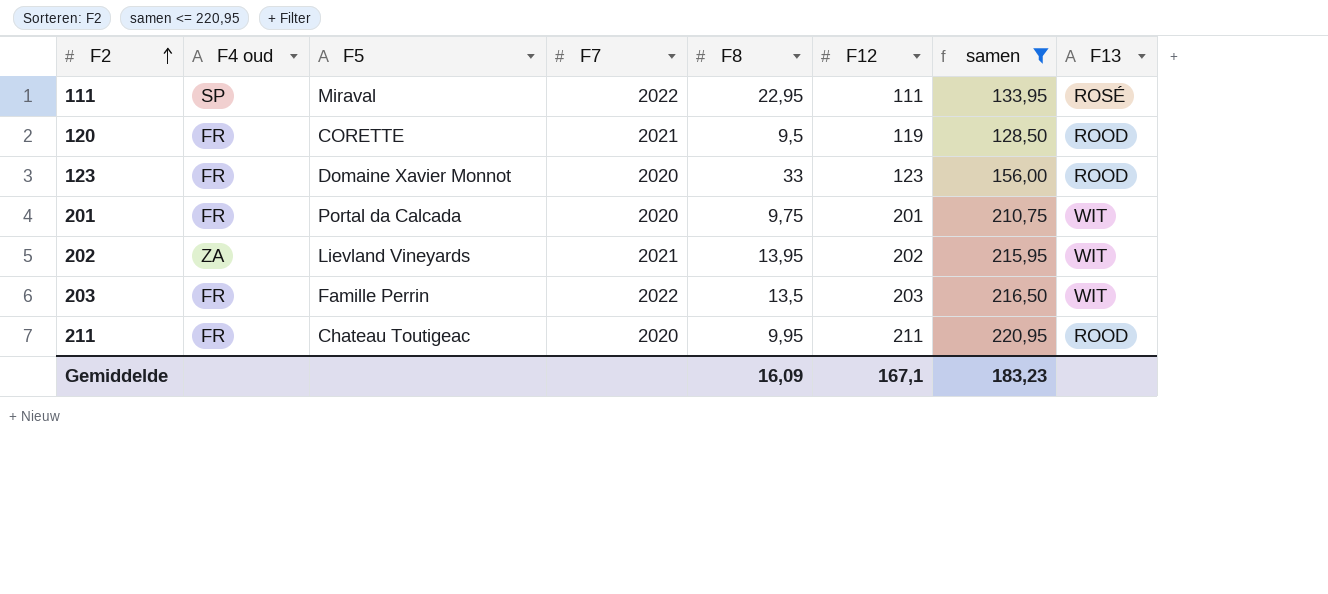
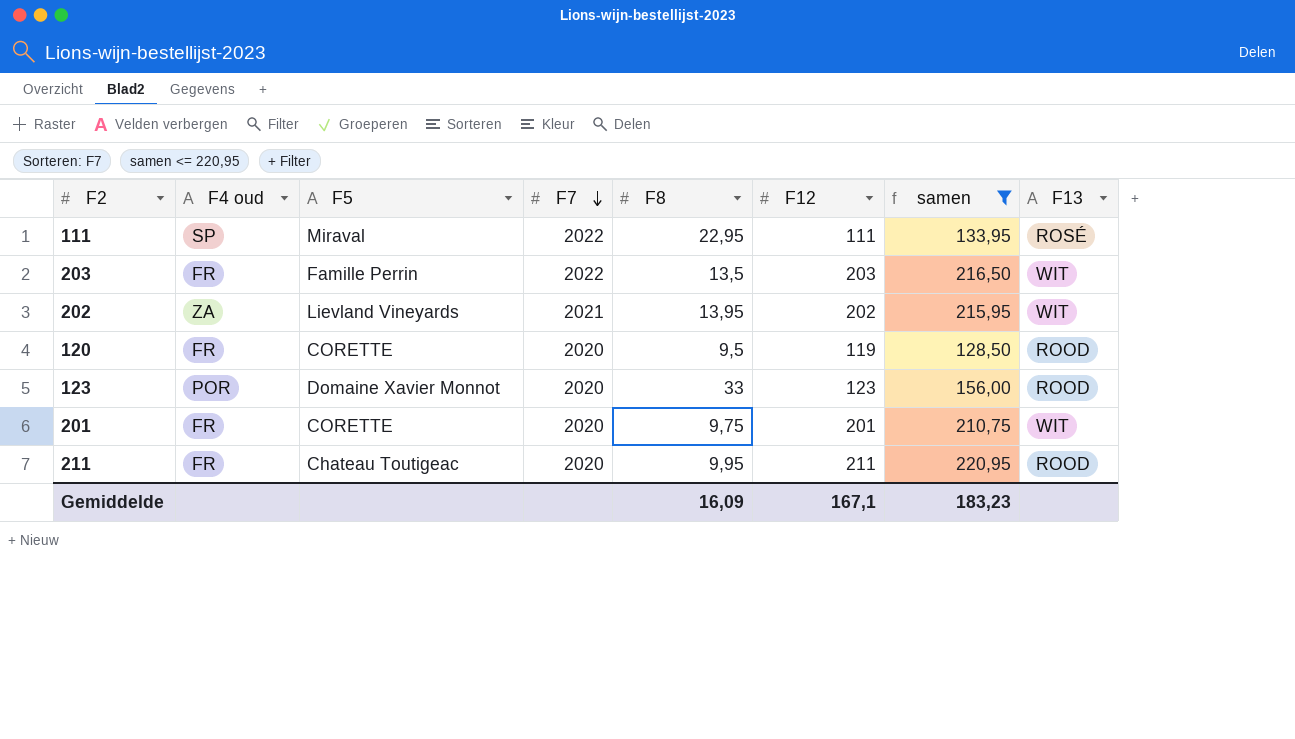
row order: F2 ascending -> F7 descending
120 | F7: 2021 -> 2020
123 | F4 oud: FR -> POR
201 | F5: Portal da Calcada -> CORETTE

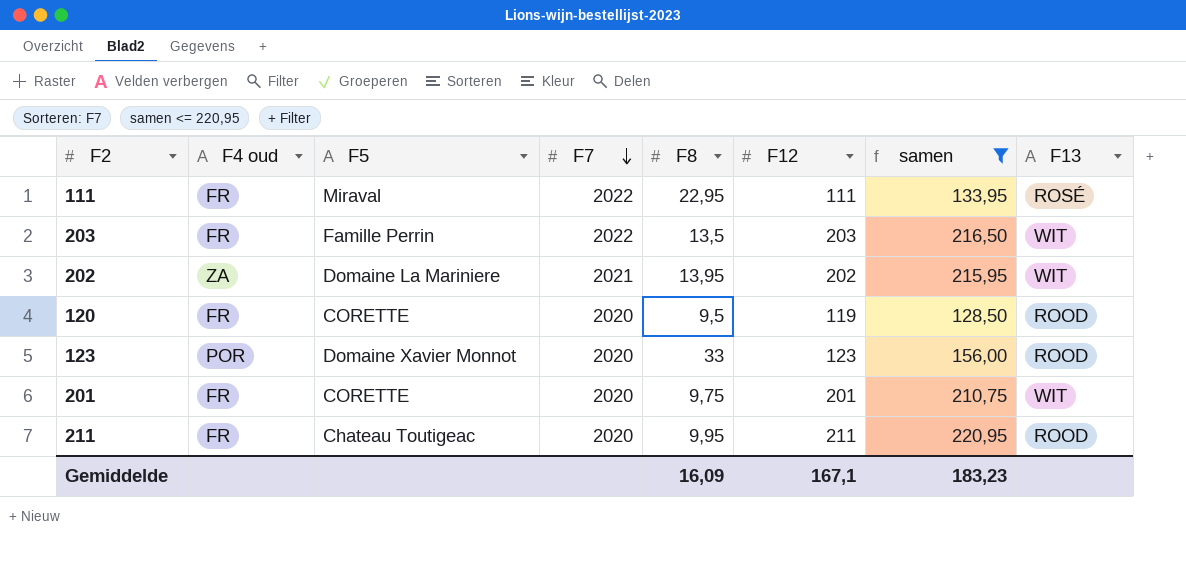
111 | F4 oud: SP -> FR
202 | F5: Lievland Vineyards -> Domaine La Mariniere

